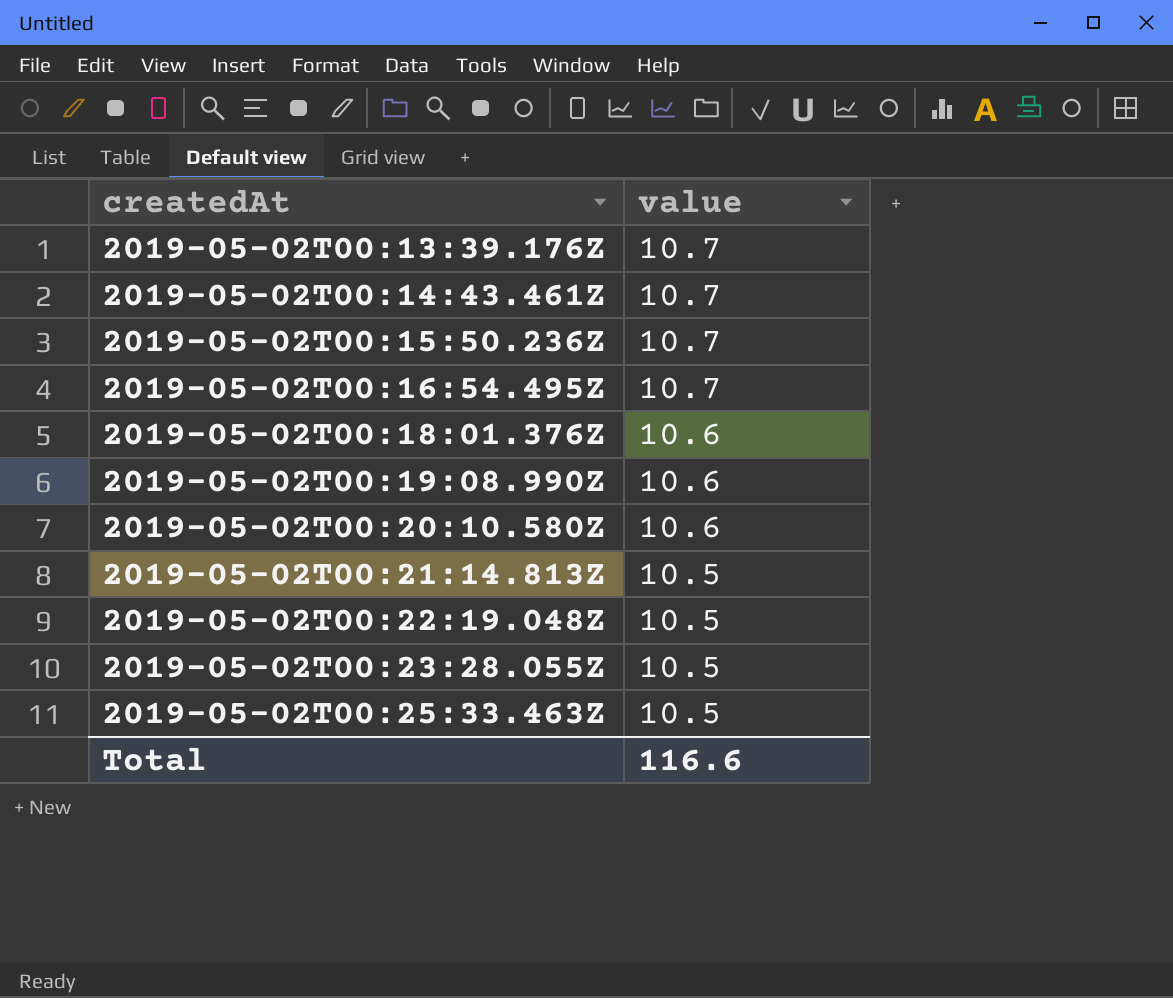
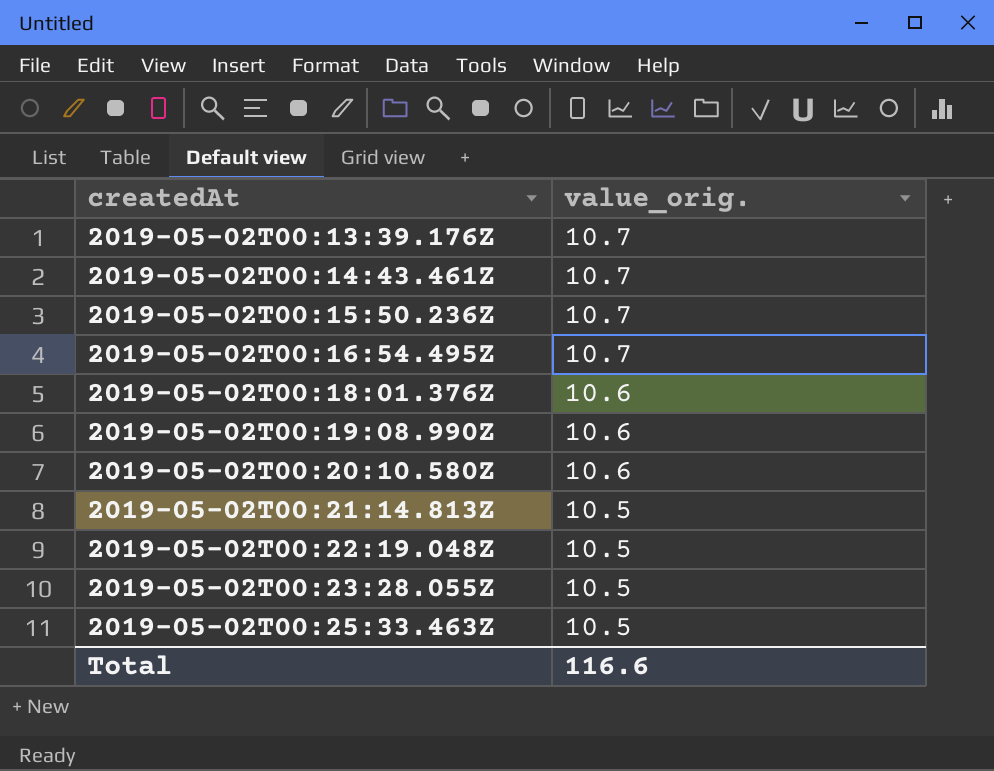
column name: value -> value_orig.

